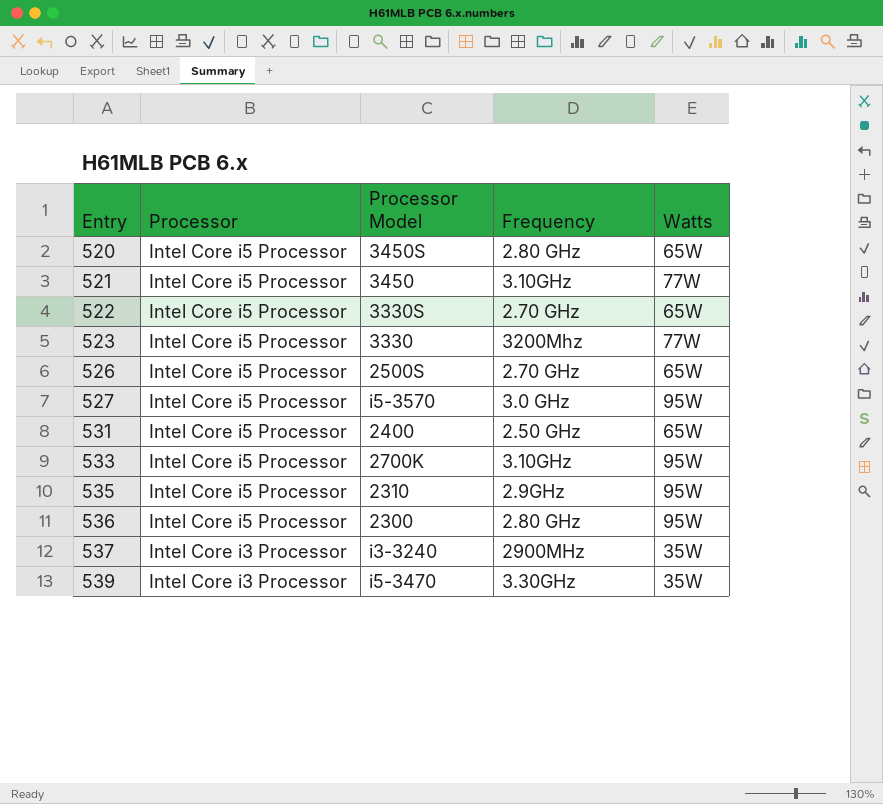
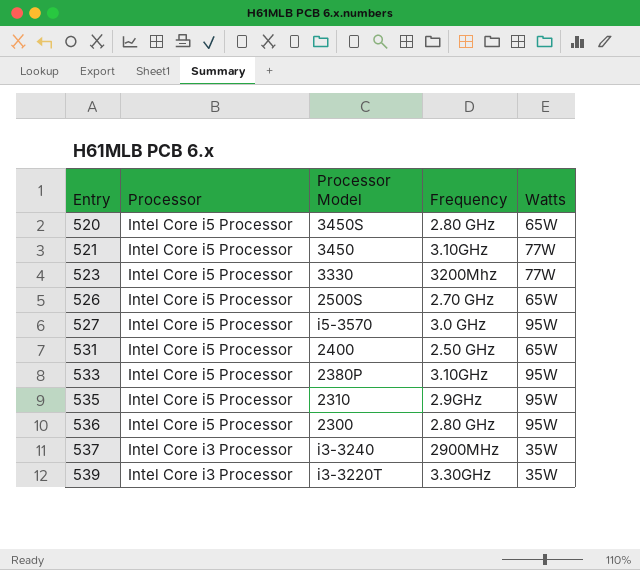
row 522: Intel Core i5 Processor | 3330S | 2.70 GHz | 65W -> none
533 | Processor Model: 2700K -> 2380P
539 | Processor Model: i5-3470 -> i3-3220T

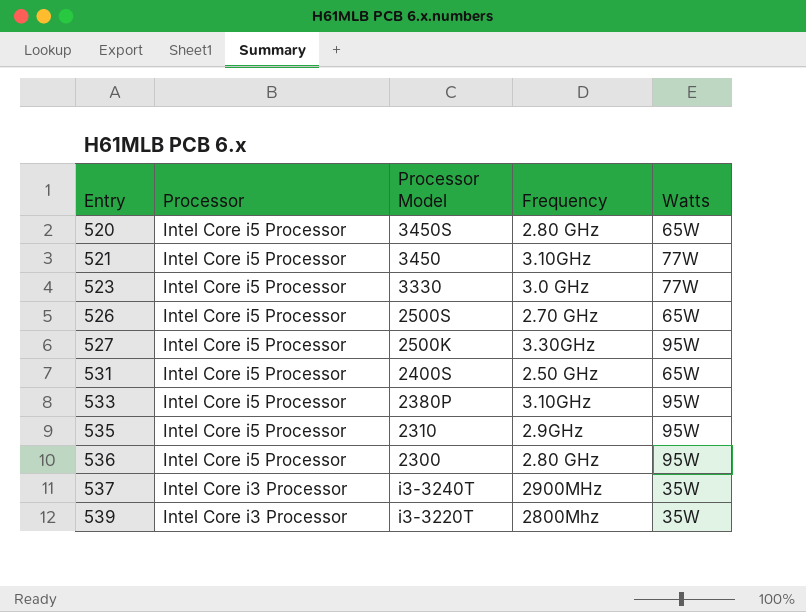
523 | Frequency: 3200Mhz -> 3.0 GHz
527 | Processor Model: i5-3570 -> 2500K
527 | Frequency: 3.0 GHz -> 3.30GHz
531 | Processor Model: 2400 -> 2400S
537 | Processor Model: i3-3240 -> i3-3240T
539 | Frequency: 3.30GHz -> 2800Mhz

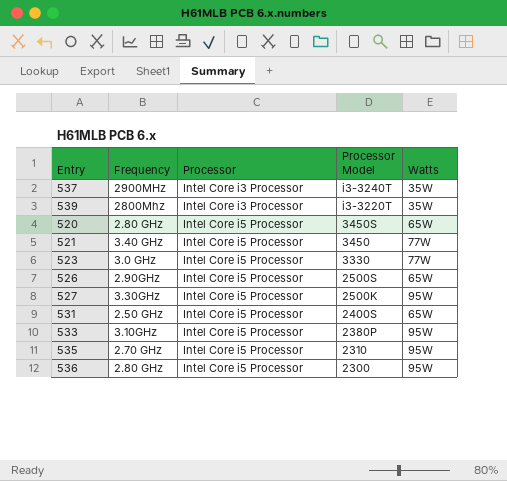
row order: Entry ascending -> Processor ascending
column Frequency | position: 4 -> 2
521 | Frequency: 3.10GHz -> 3.40 GHz
526 | Frequency: 2.70 GHz -> 2.90GHz
535 | Frequency: 2.9GHz -> 2.70 GHz

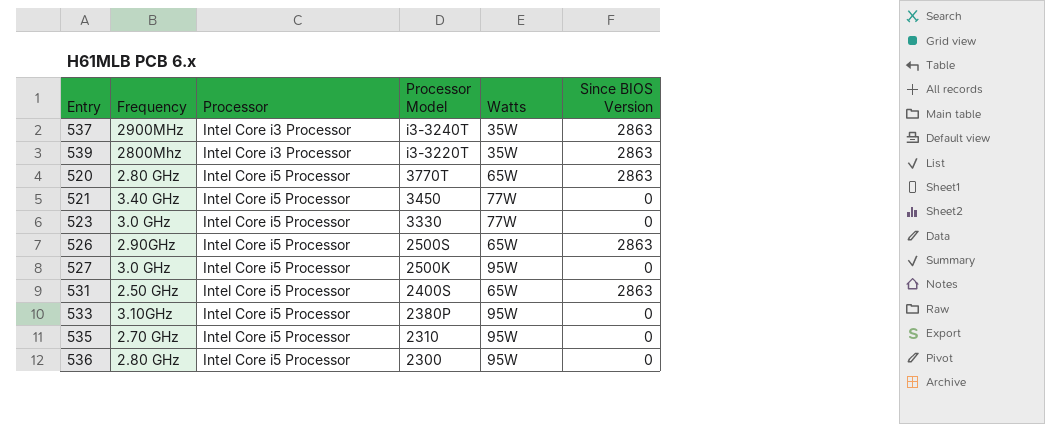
column Since BIOS Version | position: none -> 6
520 | Processor Model: 3450S -> 3770T
527 | Frequency: 3.30GHz -> 3.0 GHz

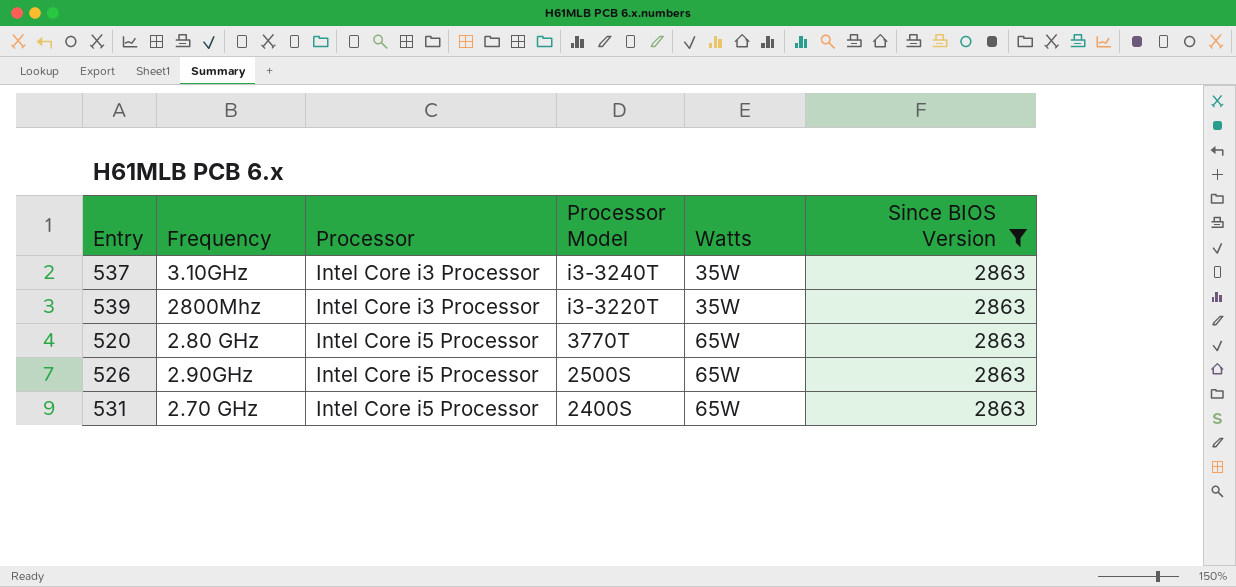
filter: none -> Since BIOS Version = 2863
537 | Frequency: 2900MHz -> 3.10GHz
531 | Frequency: 2.50 GHz -> 2.70 GHz

